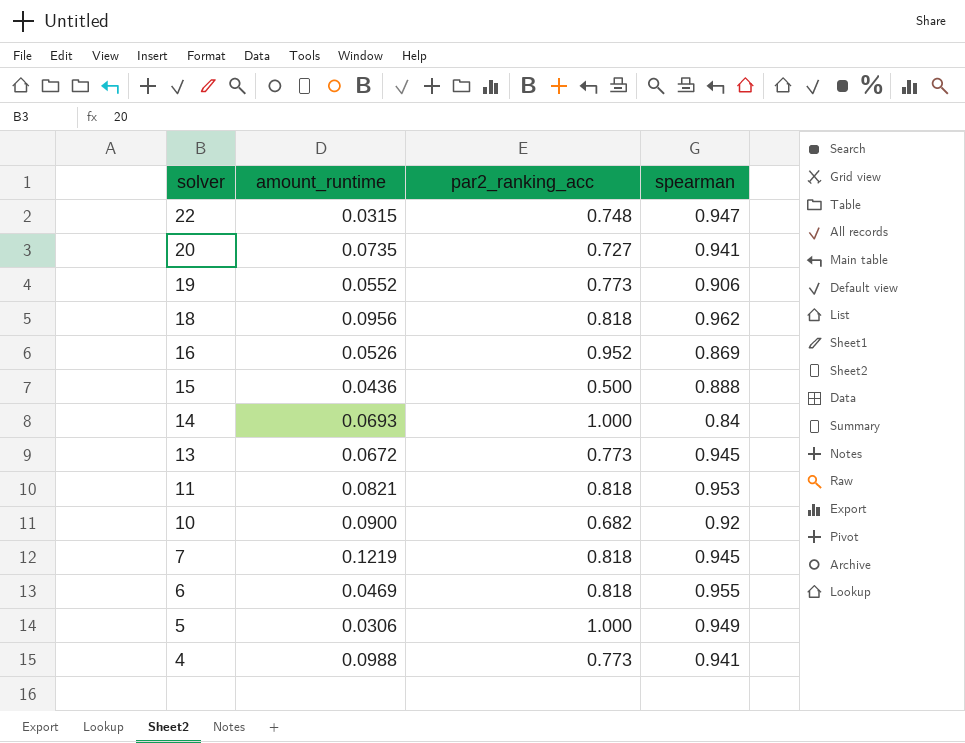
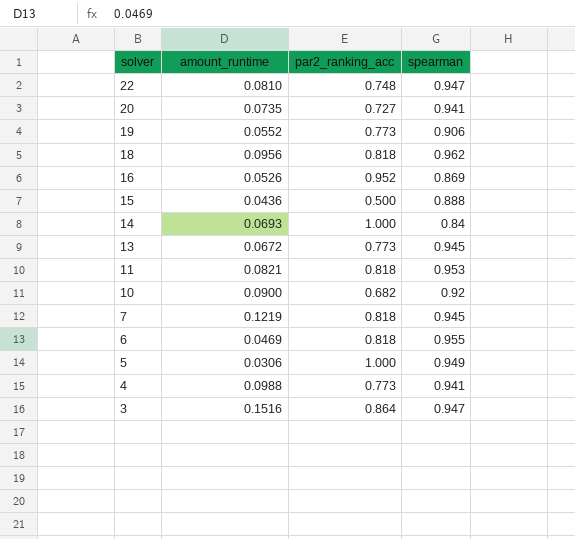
22 | amount_runtime: 0.0315 -> 0.0810
row 3: none -> 0.1516 | 0.864 | 0.947

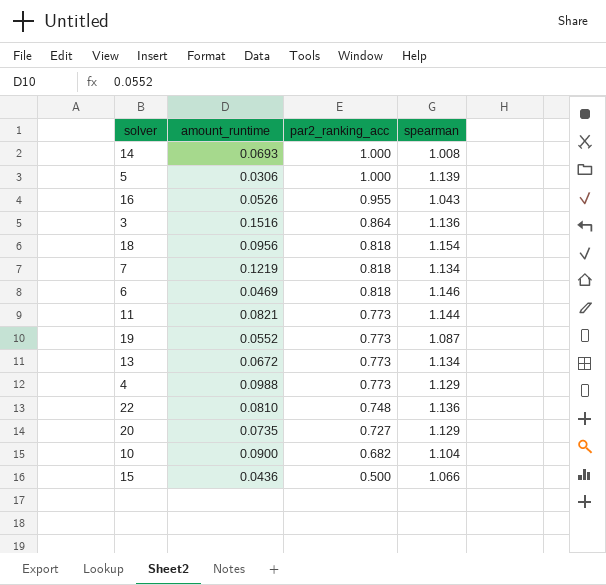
row order: solver descending -> par2_ranking_acc descending
14 | spearman: 0.84 -> 1.008
5 | spearman: 0.949 -> 1.139
16 | par2_ranking_acc: 0.952 -> 0.955
16 | spearman: 0.869 -> 1.043
3 | spearman: 0.947 -> 1.136
18 | spearman: 0.962 -> 1.154
7 | spearman: 0.945 -> 1.134
6 | spearman: 0.955 -> 1.146
11 | par2_ranking_acc: 0.818 -> 0.773
11 | spearman: 0.953 -> 1.144
19 | spearman: 0.906 -> 1.087
13 | spearman: 0.945 -> 1.134
4 | spearman: 0.941 -> 1.129
22 | spearman: 0.947 -> 1.136
20 | spearman: 0.941 -> 1.129
10 | spearman: 0.92 -> 1.104
15 | spearman: 0.888 -> 1.066

